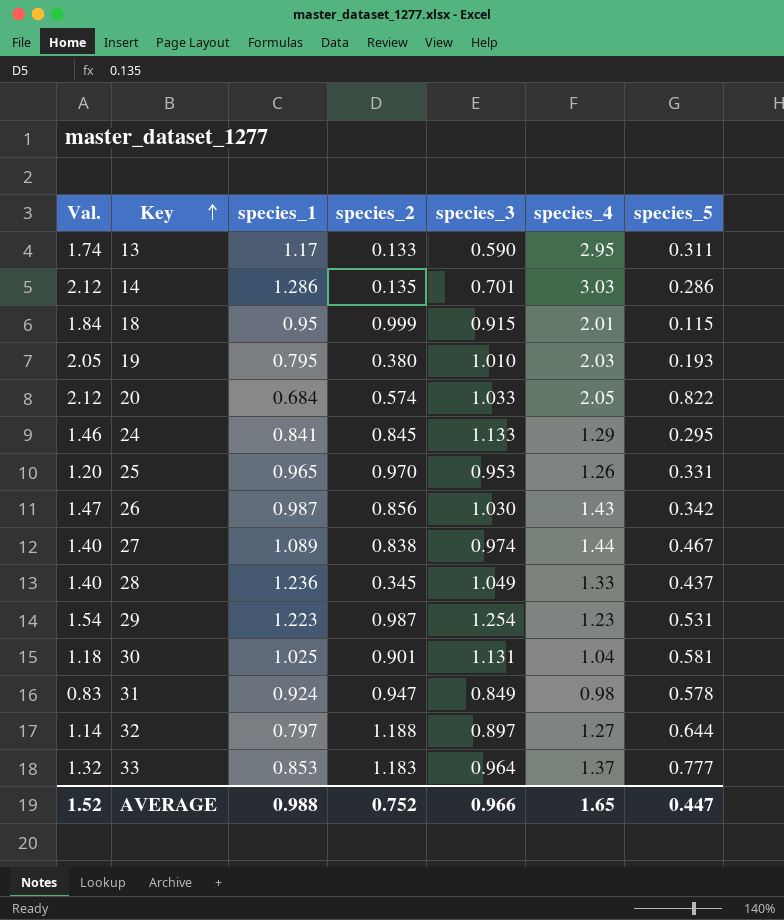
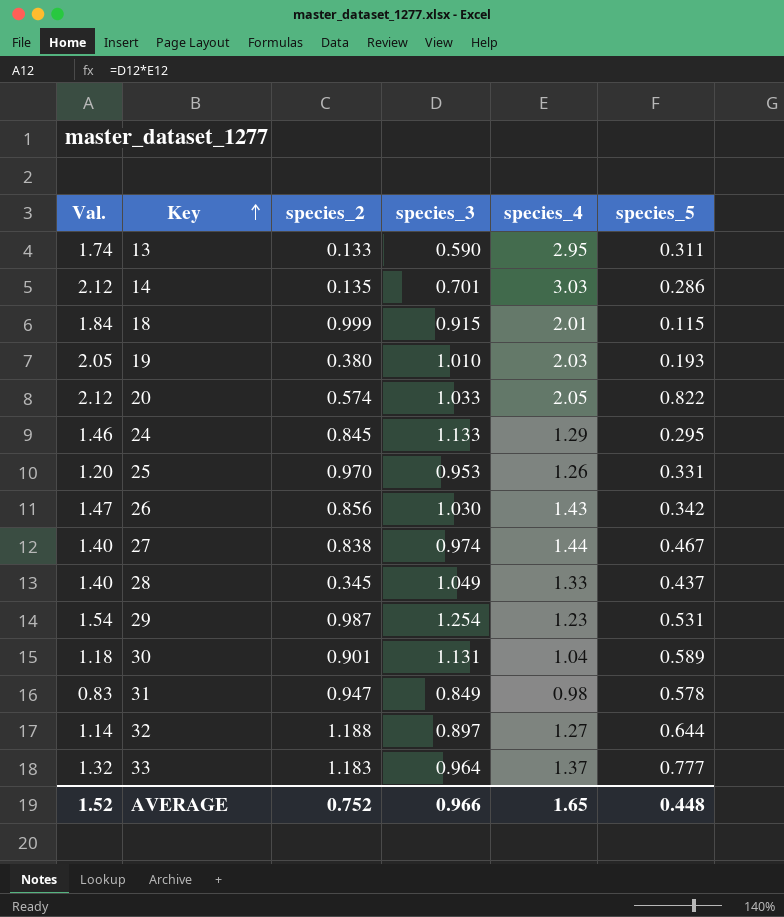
column species_1 | position: 3 -> none
30 | species_5: 0.581 -> 0.589
AVERAGE | species_5: 0.447 -> 0.448

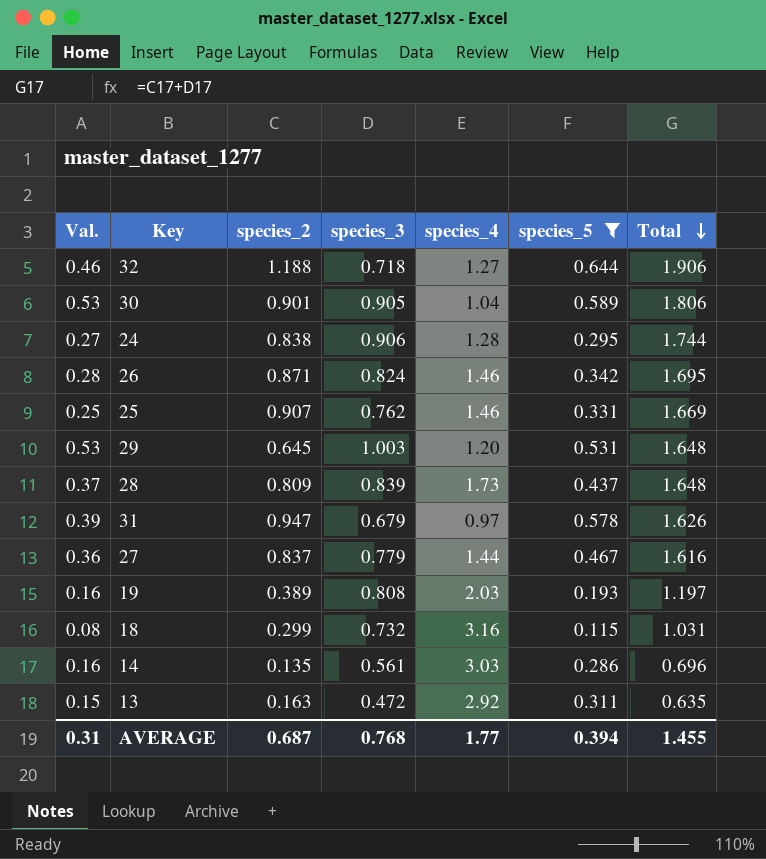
filter: none -> species_5 <= 0.644
row order: Key ascending -> Total descending
column Val. | formula: [species_3] * [species_4] -> [species_3] * [species_5]
column Total | formula: none -> [species_2] + [species_3]
32 | species_3: 0.897 -> 0.718
30 | species_3: 1.131 -> 0.905
24 | species_2: 0.845 -> 0.838
24 | species_3: 1.133 -> 0.906
24 | species_4: 1.29 -> 1.28
26 | species_2: 0.856 -> 0.871
26 | species_3: 1.030 -> 0.824
26 | species_4: 1.43 -> 1.46
25 | species_2: 0.970 -> 0.907
25 | species_3: 0.953 -> 0.762
25 | species_4: 1.26 -> 1.46
29 | species_2: 0.987 -> 0.645
29 | species_3: 1.254 -> 1.003
29 | species_4: 1.23 -> 1.20
28 | species_2: 0.345 -> 0.809
28 | species_3: 1.049 -> 0.839
28 | species_4: 1.33 -> 1.73
31 | species_3: 0.849 -> 0.679
31 | species_4: 0.98 -> 0.97
27 | species_2: 0.838 -> 0.837
27 | species_3: 0.974 -> 0.779
19 | species_2: 0.380 -> 0.389
19 | species_3: 1.010 -> 0.808
18 | species_2: 0.999 -> 0.299
18 | species_3: 0.915 -> 0.732
18 | species_4: 2.01 -> 3.16
14 | species_3: 0.701 -> 0.561
13 | species_2: 0.133 -> 0.163
13 | species_3: 0.590 -> 0.472
13 | species_4: 2.95 -> 2.92
AVERAGE | Val.: 1.52 -> 0.31
AVERAGE | species_2: 0.752 -> 0.687
AVERAGE | species_3: 0.966 -> 0.768
AVERAGE | species_4: 1.65 -> 1.77
AVERAGE | species_5: 0.448 -> 0.394

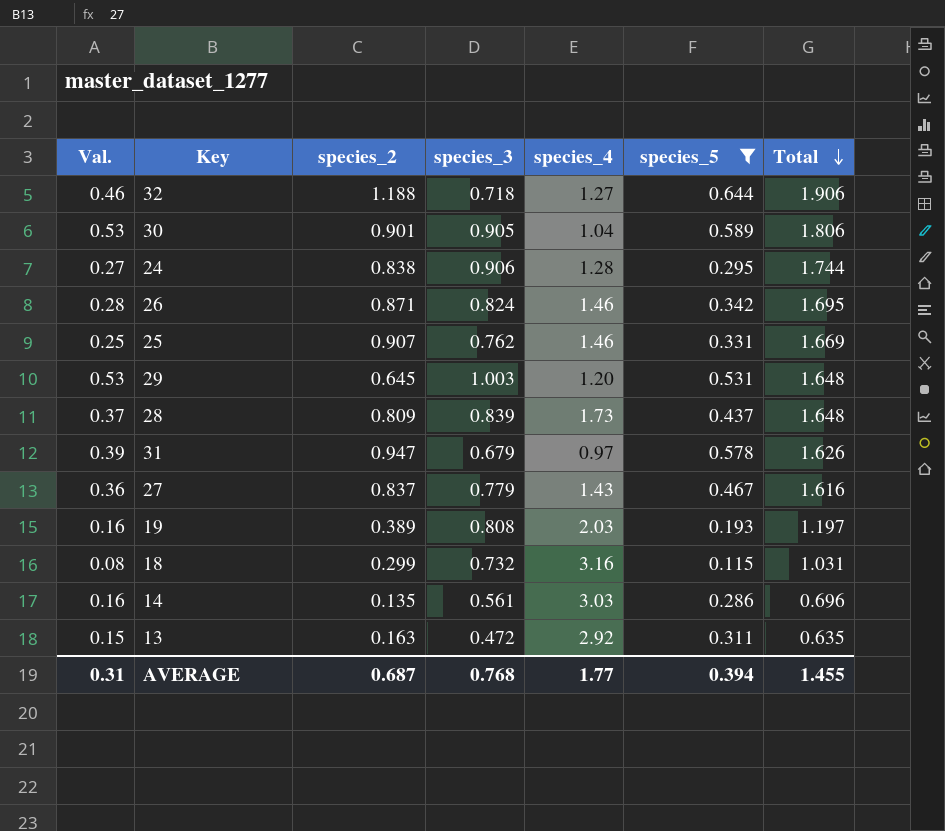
27 | species_4: 1.44 -> 1.43

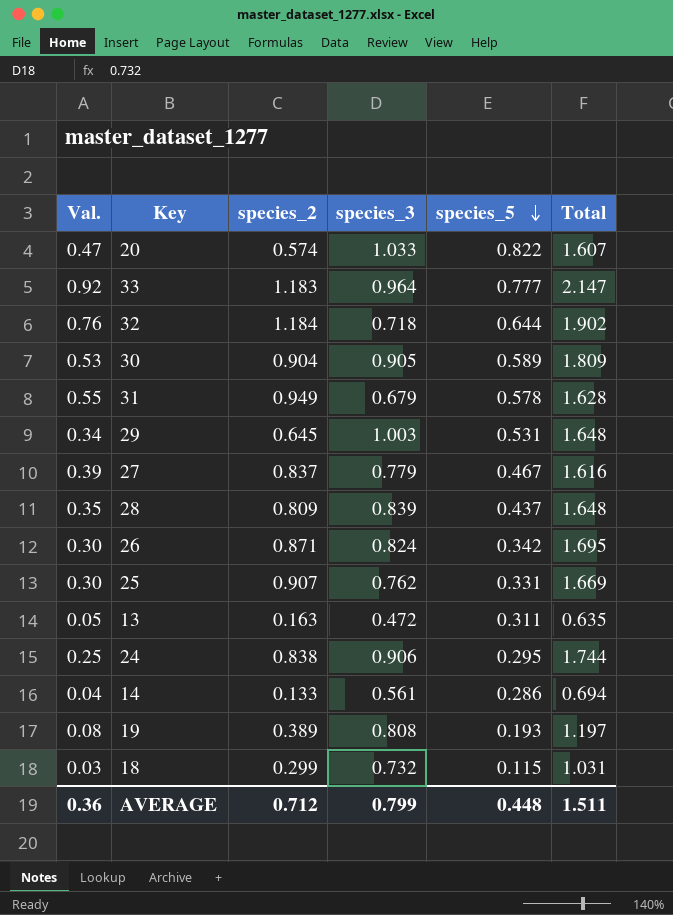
filter: species_5 <= 0.644 -> none
row order: Total descending -> species_5 descending
column species_4 | position: 5 -> none
column Val. | formula: [species_3] * [species_5] -> [species_2] * [species_5]
32 | species_2: 1.188 -> 1.184
32 | Total: 1.906 -> 1.902
30 | species_2: 0.901 -> 0.904
30 | Total: 1.806 -> 1.809
31 | species_2: 0.947 -> 0.949
31 | Total: 1.626 -> 1.628
14 | species_2: 0.135 -> 0.133
14 | Total: 0.696 -> 0.694
AVERAGE | Val.: 0.31 -> 0.36
AVERAGE | species_2: 0.687 -> 0.712
AVERAGE | species_3: 0.768 -> 0.799
AVERAGE | species_5: 0.394 -> 0.448
AVERAGE | Total: 1.455 -> 1.511

